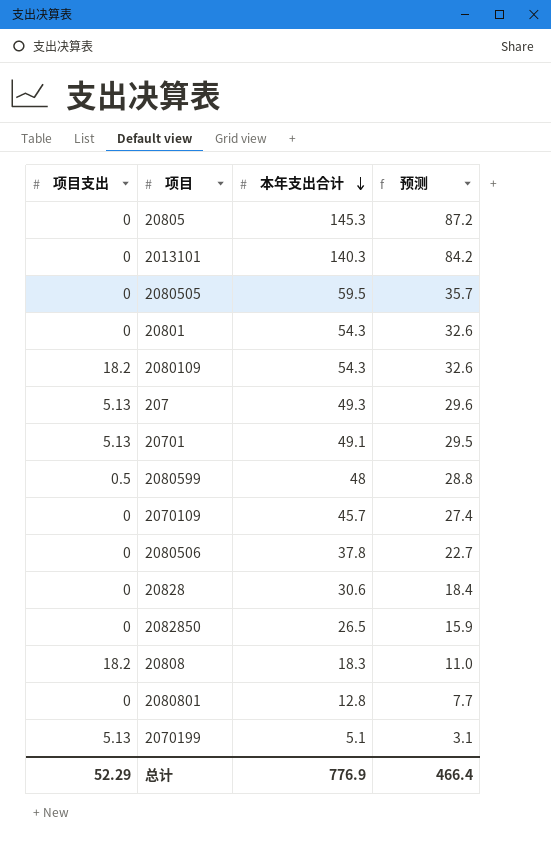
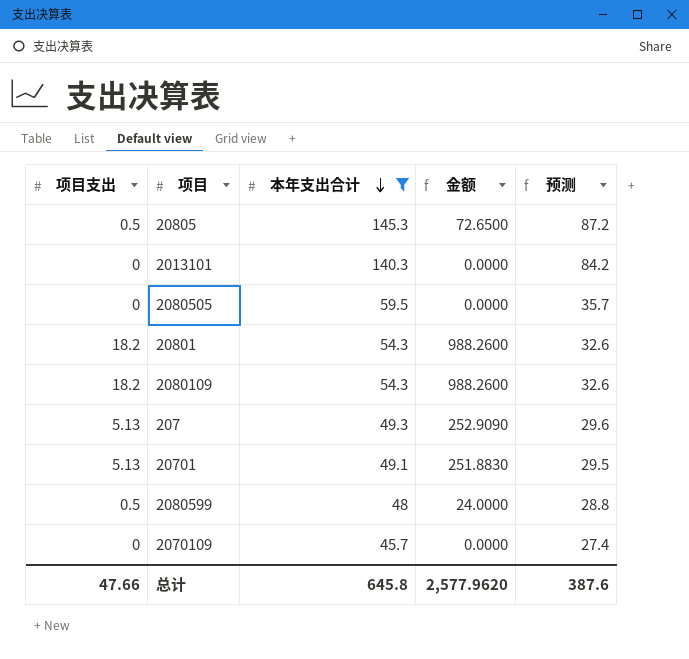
filter: none -> 本年支出合计 >= 45.7
column 金额 | formula: none -> [项目支出] * [本年支出合计]
20805 | 项目支出: 0 -> 0.5
20801 | 项目支出: 0 -> 18.2
总计 | 项目支出: 52.29 -> 47.66
总计 | 本年支出合计: 776.9 -> 645.8
总计 | 预测: 466.4 -> 387.6

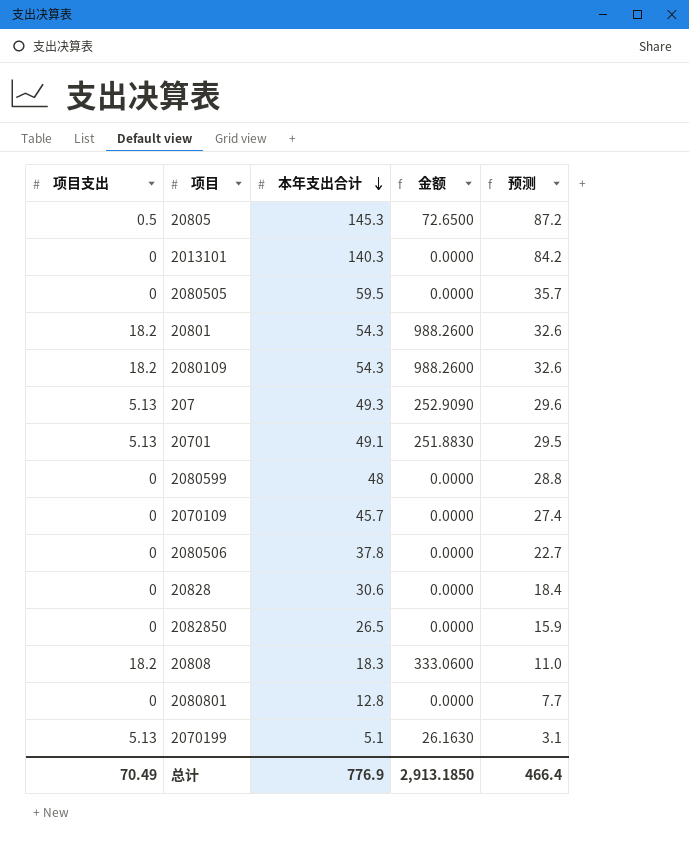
filter: 本年支出合计 >= 45.7 -> none
2080599 | 项目支出: 0.5 -> 0
2080599 | 金额: 24.0000 -> 0.0000
总计 | 项目支出: 47.66 -> 70.49
总计 | 本年支出合计: 645.8 -> 776.9
总计 | 金额: 2,577.9620 -> 2,913.1850
总计 | 预测: 387.6 -> 466.4

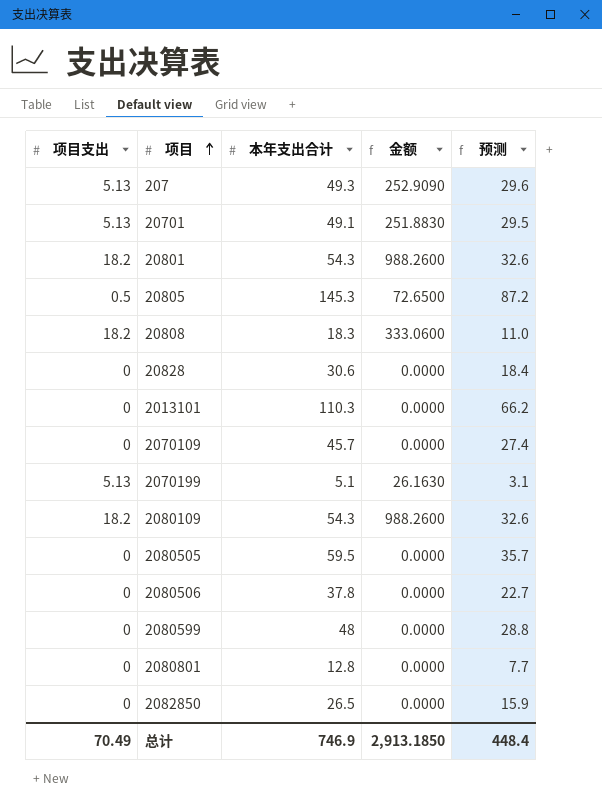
row order: 本年支出合计 descending -> 项目 ascending
2013101 | 本年支出合计: 140.3 -> 110.3
2013101 | 预测: 84.2 -> 66.2
总计 | 本年支出合计: 776.9 -> 746.9
总计 | 预测: 466.4 -> 448.4

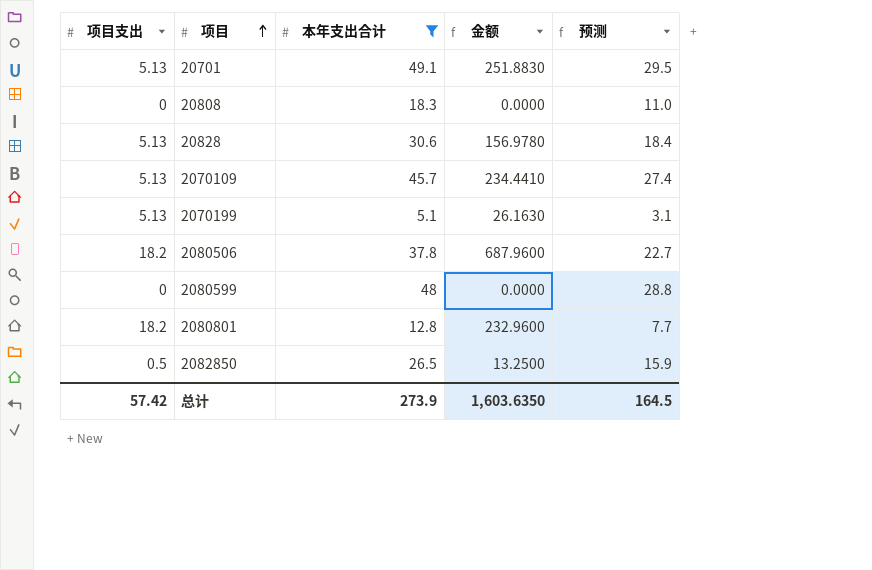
filter: none -> 本年支出合计 <= 49.1
20808 | 项目支出: 18.2 -> 0
20808 | 金额: 333.0600 -> 0.0000
20828 | 项目支出: 0 -> 5.13
20828 | 金额: 0.0000 -> 156.9780
2070109 | 项目支出: 0 -> 5.13
2070109 | 金额: 0.0000 -> 234.4410
2080506 | 项目支出: 0 -> 18.2
2080506 | 金额: 0.0000 -> 687.9600
2080801 | 项目支出: 0 -> 18.2
2080801 | 金额: 0.0000 -> 232.9600
2082850 | 项目支出: 0 -> 0.5
2082850 | 金额: 0.0000 -> 13.2500
总计 | 项目支出: 70.49 -> 57.42
总计 | 本年支出合计: 746.9 -> 273.9
总计 | 金额: 2,913.1850 -> 1,603.6350
总计 | 预测: 448.4 -> 164.5

